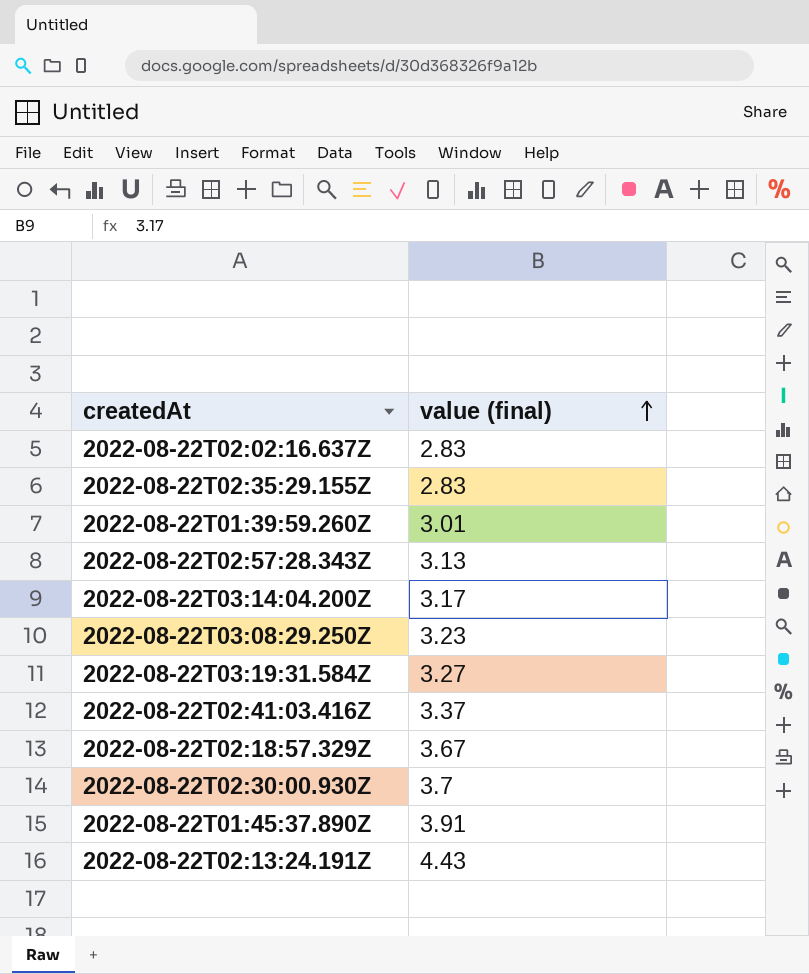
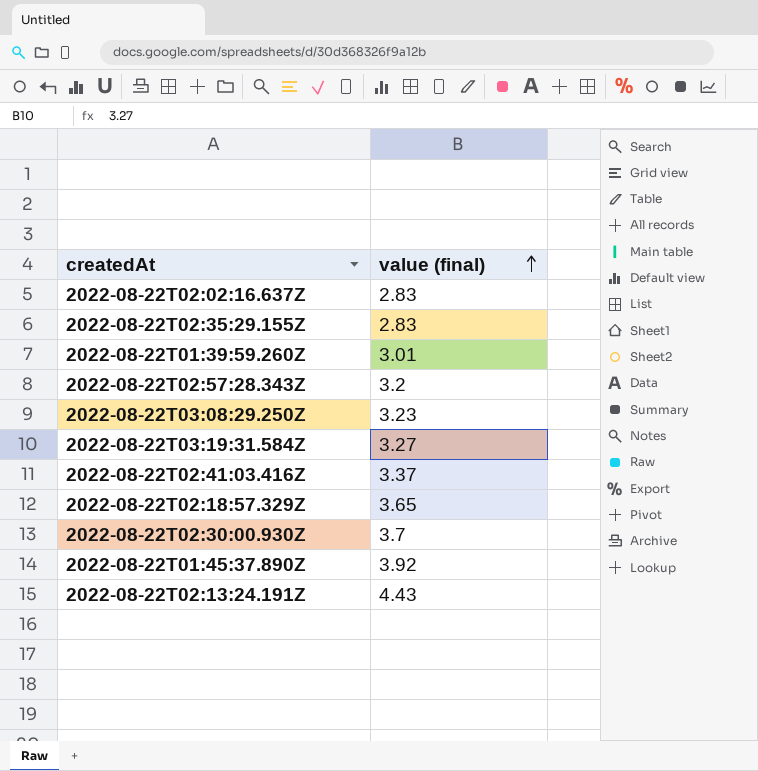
row 2022-08-22T03:14:04.200Z: 3.17 -> none
2022-08-22T02:57:28.343Z | value (final): 3.13 -> 3.2
2022-08-22T02:18:57.329Z | value (final): 3.67 -> 3.65
2022-08-22T01:45:37.890Z | value (final): 3.91 -> 3.92

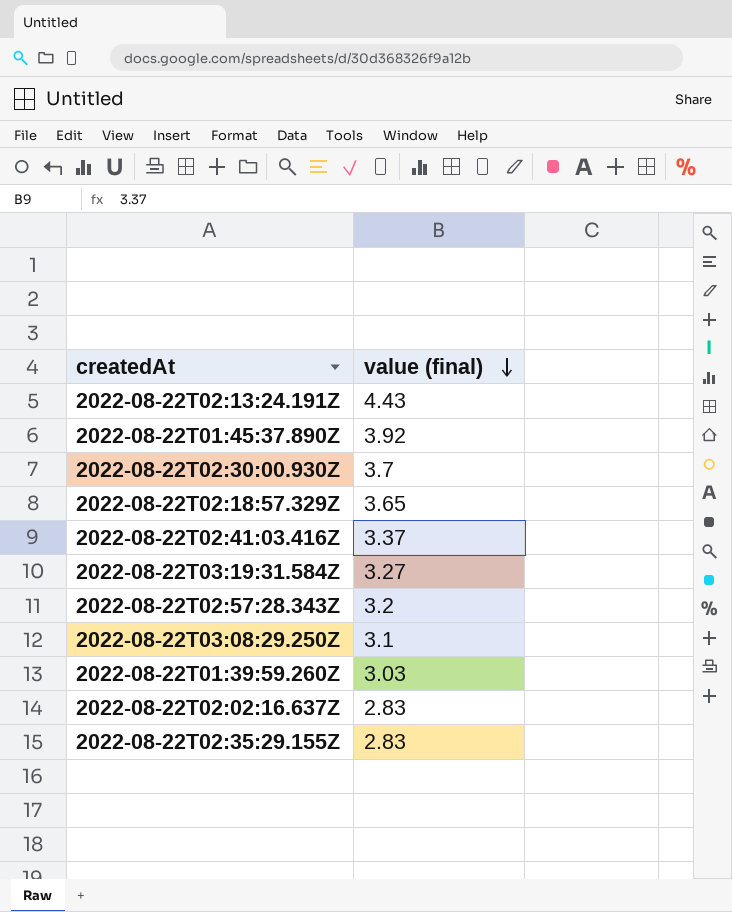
row order: value (final) ascending -> value (final) descending
2022-08-22T03:08:29.250Z | value (final): 3.23 -> 3.1
2022-08-22T01:39:59.260Z | value (final): 3.01 -> 3.03

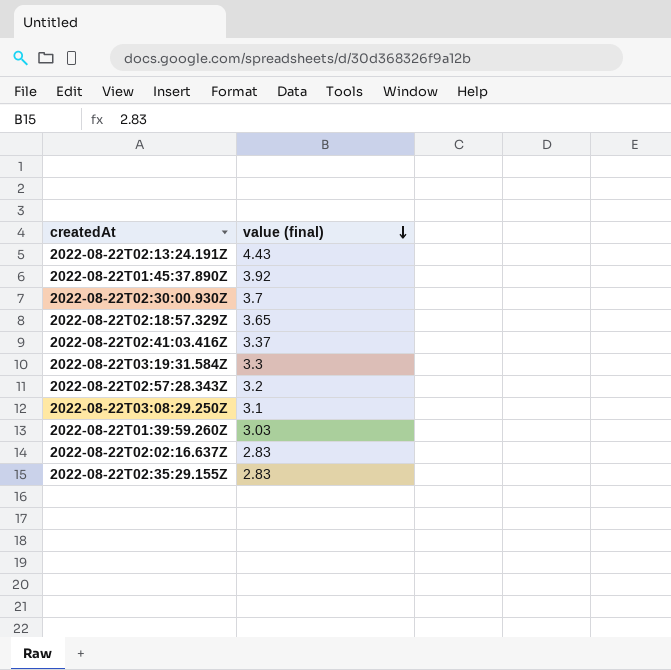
2022-08-22T03:19:31.584Z | value (final): 3.27 -> 3.3

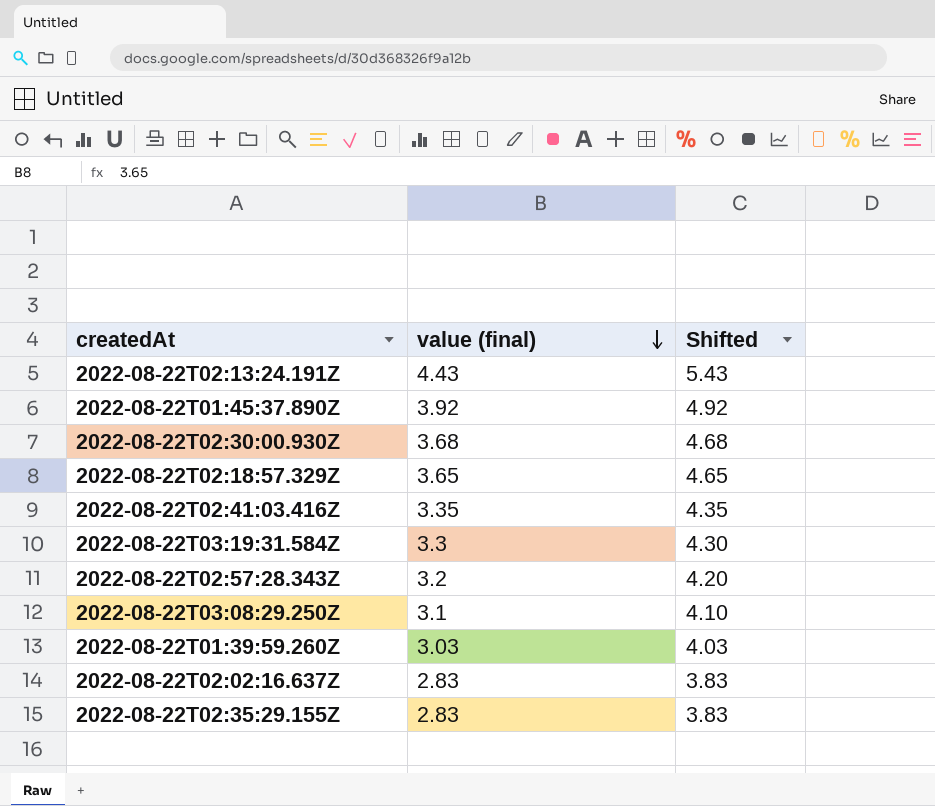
column Shifted | formula: none -> [value (final)] + 1
2022-08-22T02:30:00.930Z | value (final): 3.7 -> 3.68
2022-08-22T02:41:03.416Z | value (final): 3.37 -> 3.35

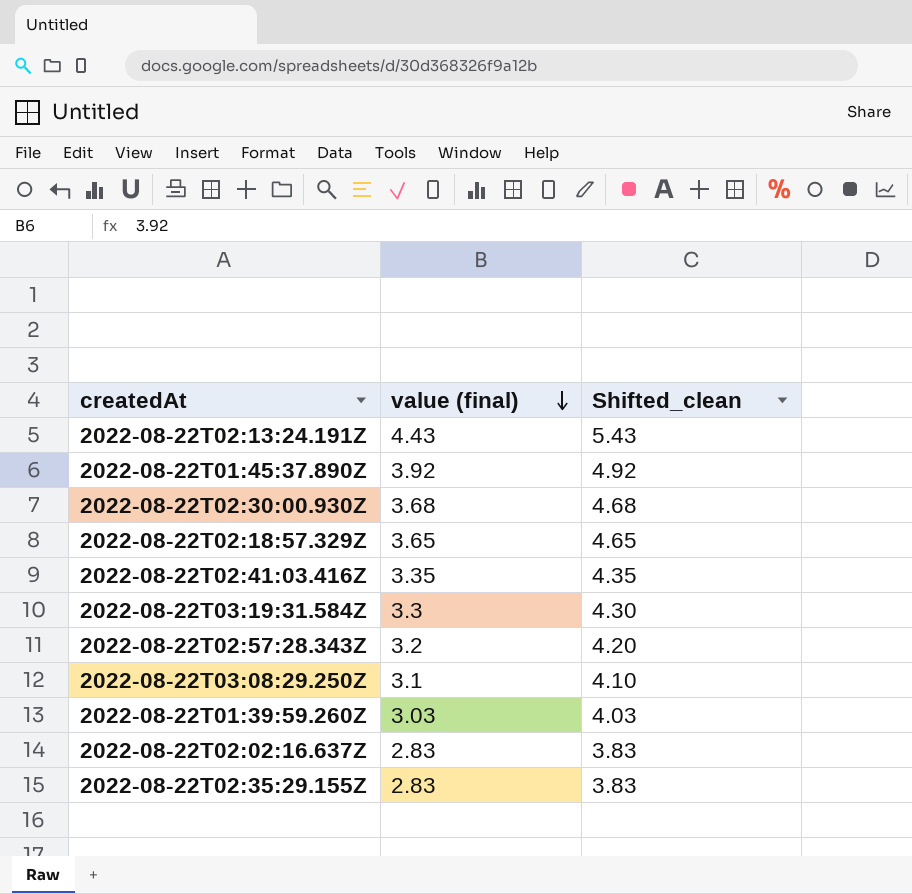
column name: Shifted -> Shifted_clean

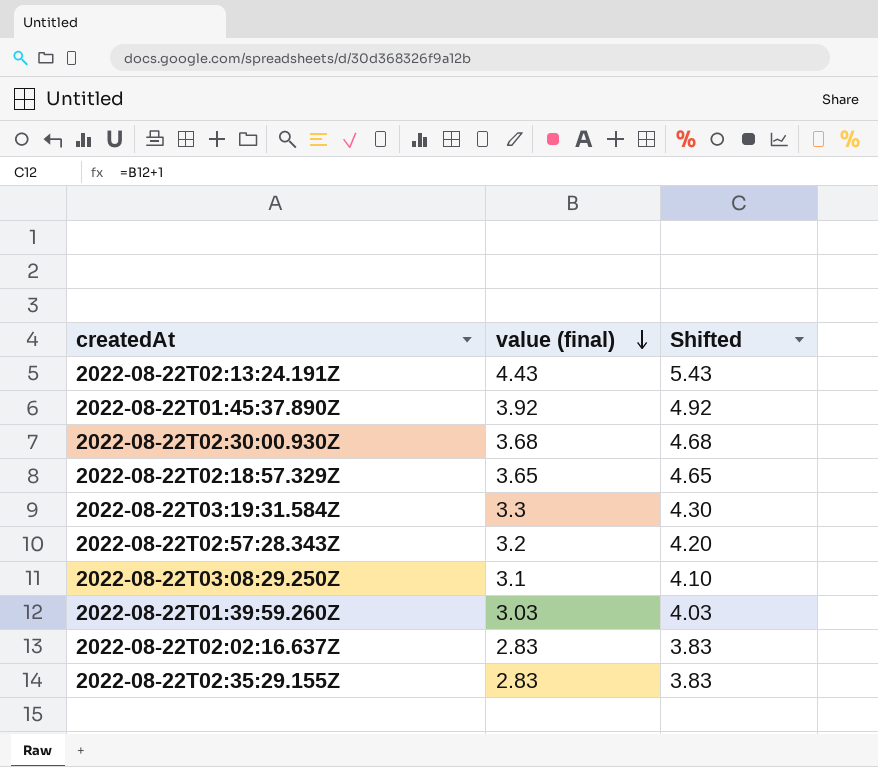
column name: Shifted_clean -> Shifted
row 2022-08-22T02:41:03.416Z: 3.35 | 4.35 -> none

